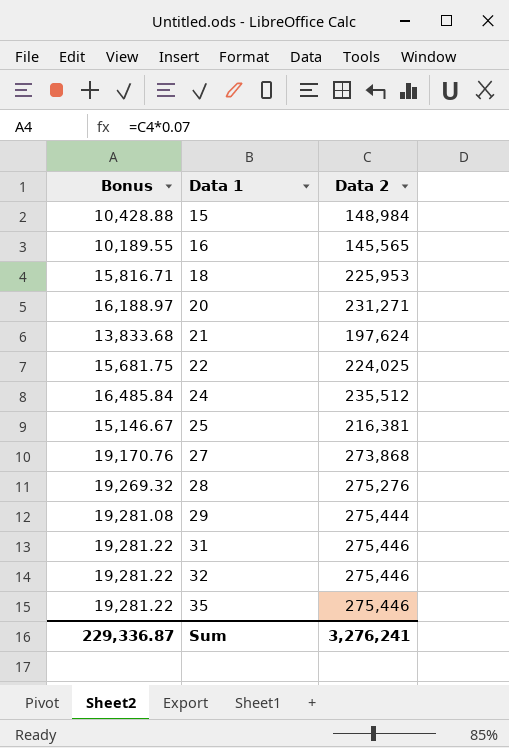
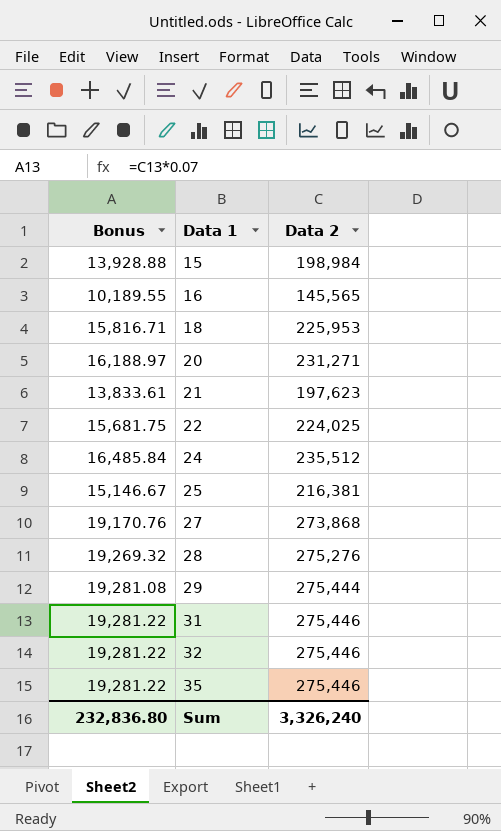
15 | Bonus: 10,428.88 -> 13,928.88
15 | Data 2: 148,984 -> 198,984
21 | Bonus: 13,833.68 -> 13,833.61
21 | Data 2: 197,624 -> 197,623
Sum | Bonus: 229,336.87 -> 232,836.80
Sum | Data 2: 3,276,241 -> 3,326,240

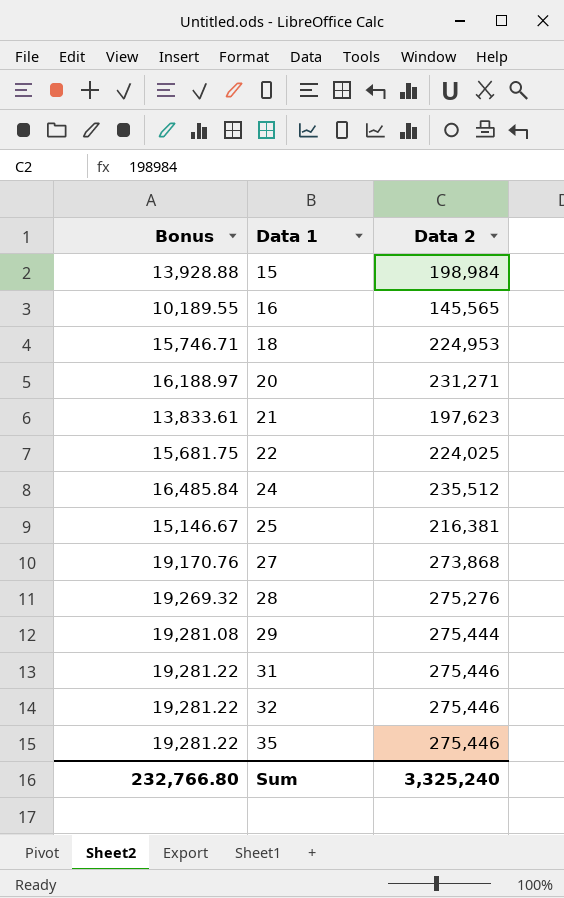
18 | Bonus: 15,816.71 -> 15,746.71
18 | Data 2: 225,953 -> 224,953
Sum | Bonus: 232,836.80 -> 232,766.80
Sum | Data 2: 3,326,240 -> 3,325,240

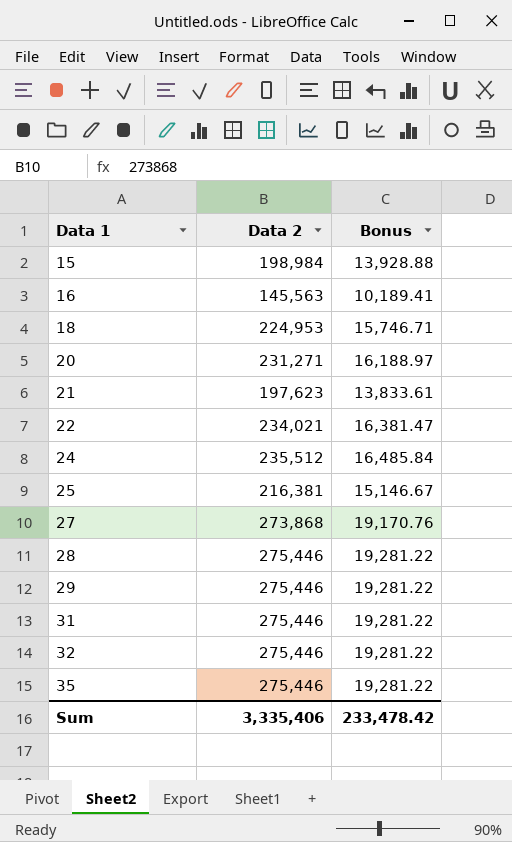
column Bonus | position: 1 -> 3
16 | Data 2: 145,565 -> 145,563
16 | Bonus: 10,189.55 -> 10,189.41
22 | Data 2: 224,025 -> 234,021
22 | Bonus: 15,681.75 -> 16,381.47
28 | Data 2: 275,276 -> 275,446
28 | Bonus: 19,269.32 -> 19,281.22
29 | Data 2: 275,444 -> 275,446
29 | Bonus: 19,281.08 -> 19,281.22
Sum | Data 2: 3,325,240 -> 3,335,406
Sum | Bonus: 232,766.80 -> 233,478.42

